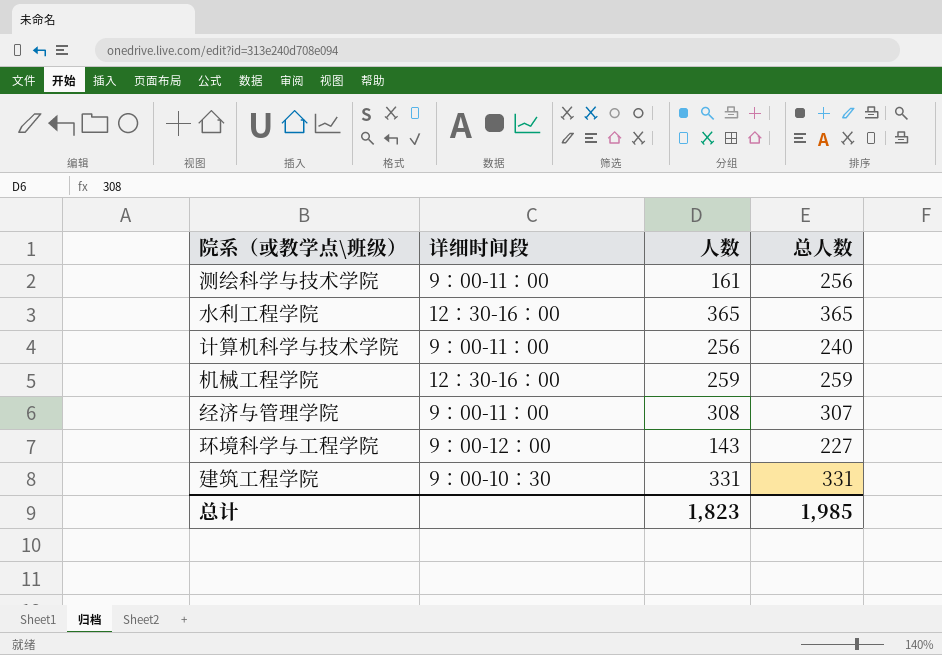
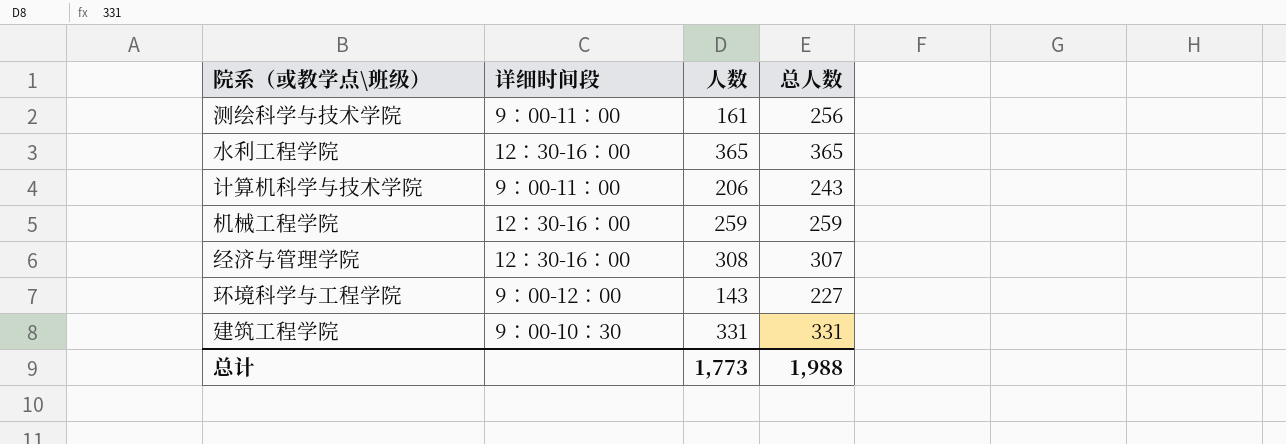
计算机科学与技术学院 | 人数: 256 -> 206
计算机科学与技术学院 | 总人数: 240 -> 243
经济与管理学院 | 详细时间段: 9：00-11：00 -> 12：30-16：00
总计 | 人数: 1,823 -> 1,773
总计 | 总人数: 1,985 -> 1,988

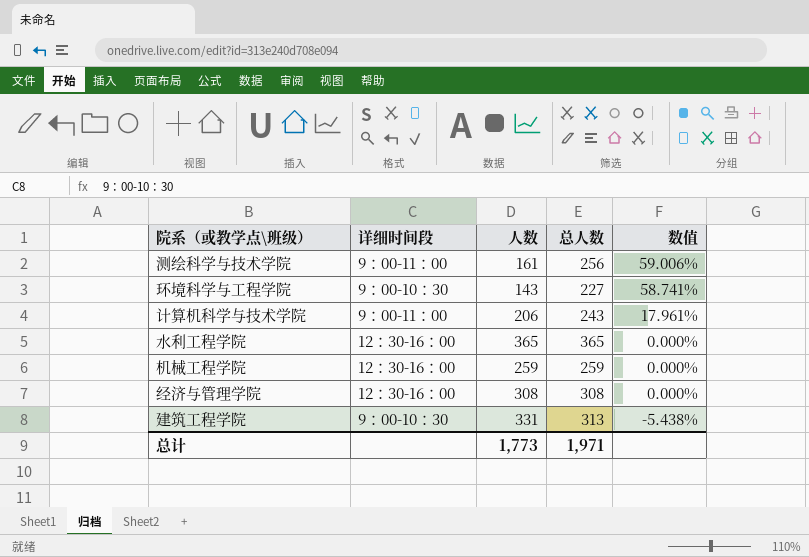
row order: none -> 数值 descending
column 数值 | formula: none -> ([总人数] - [人数]) / [人数]
环境科学与工程学院 | 详细时间段: 9：00-12：00 -> 9：00-10：30
经济与管理学院 | 总人数: 307 -> 308
建筑工程学院 | 总人数: 331 -> 313
总计 | 总人数: 1,988 -> 1,971

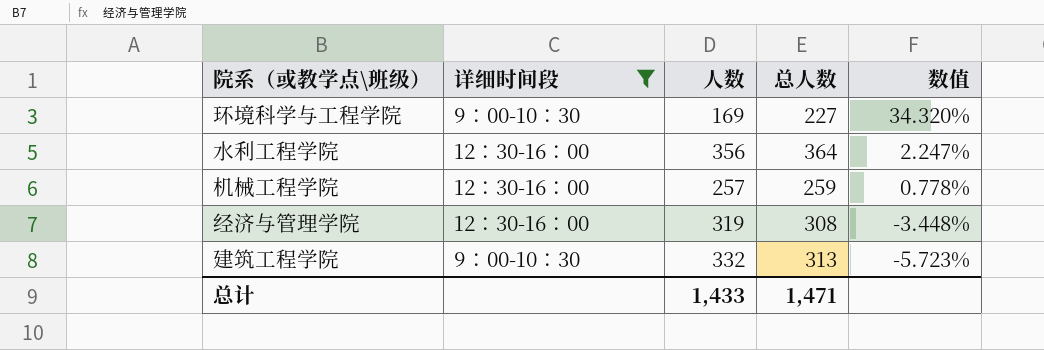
filter: none -> 详细时间段 != 9：00-11：00
环境科学与工程学院 | 人数: 143 -> 169
环境科学与工程学院 | 数值: 58.741% -> 34.320%
水利工程学院 | 人数: 365 -> 356
水利工程学院 | 总人数: 365 -> 364
水利工程学院 | 数值: 0.000% -> 2.247%
机械工程学院 | 人数: 259 -> 257
机械工程学院 | 数值: 0.000% -> 0.778%
经济与管理学院 | 人数: 308 -> 319
经济与管理学院 | 数值: 0.000% -> -3.448%
建筑工程学院 | 人数: 331 -> 332
建筑工程学院 | 数值: -5.438% -> -5.723%
总计 | 人数: 1,773 -> 1,433
总计 | 总人数: 1,971 -> 1,471

